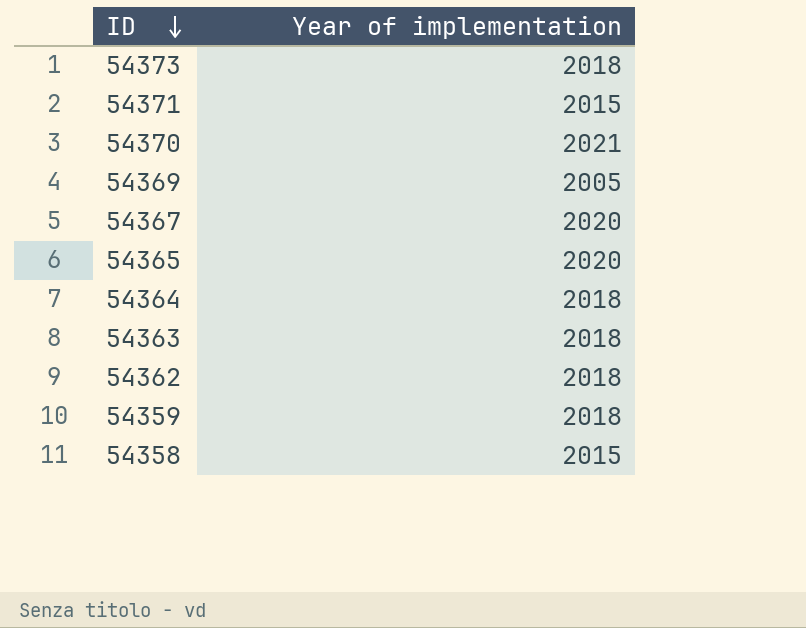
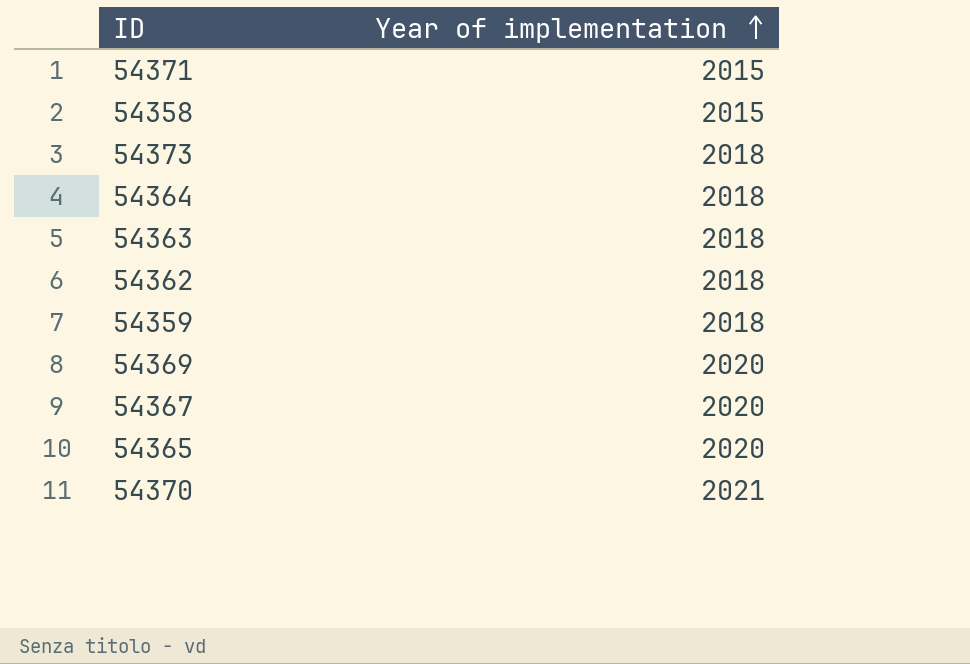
row order: ID descending -> Year of implementation ascending
54369 | Year of implementation: 2005 -> 2020

